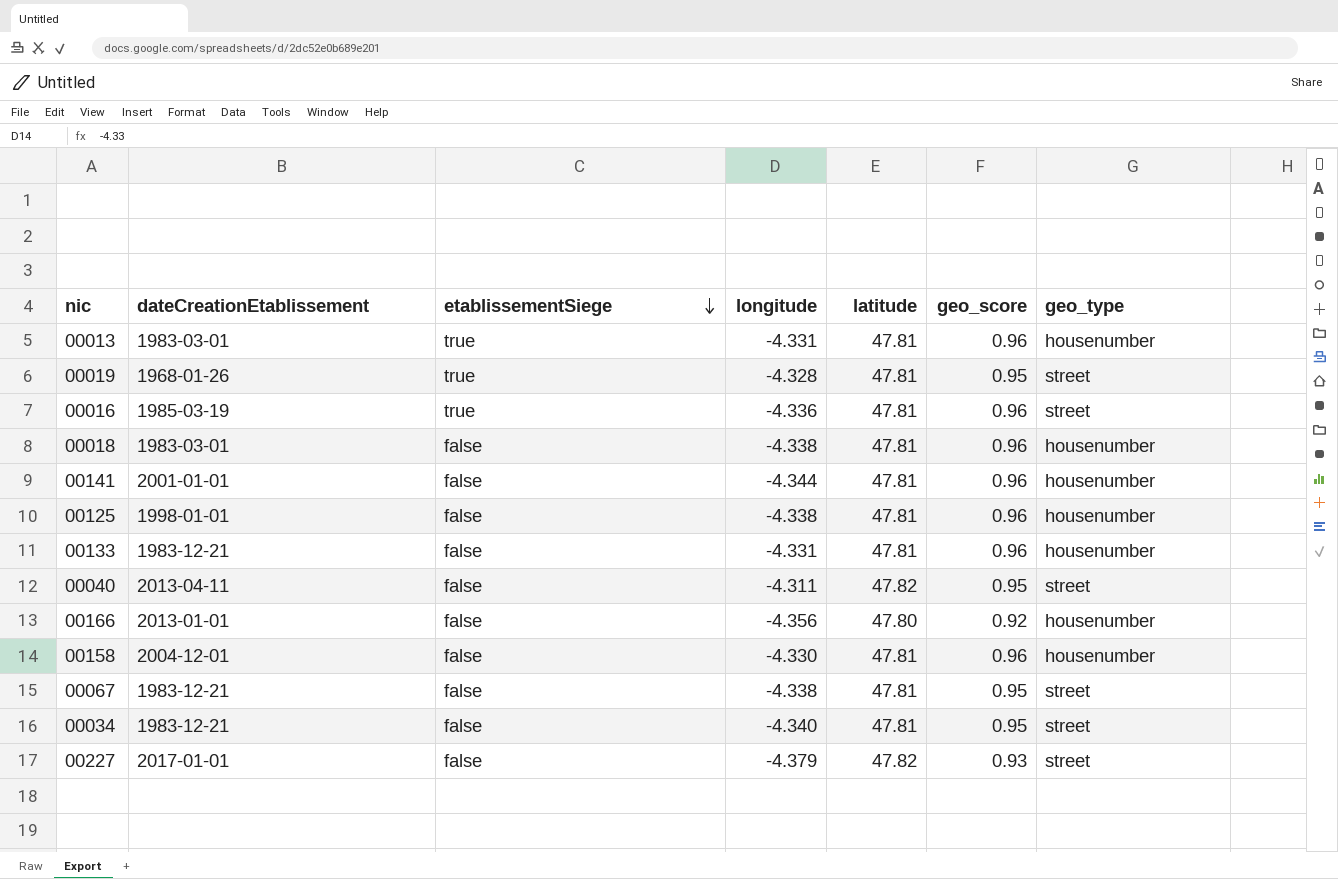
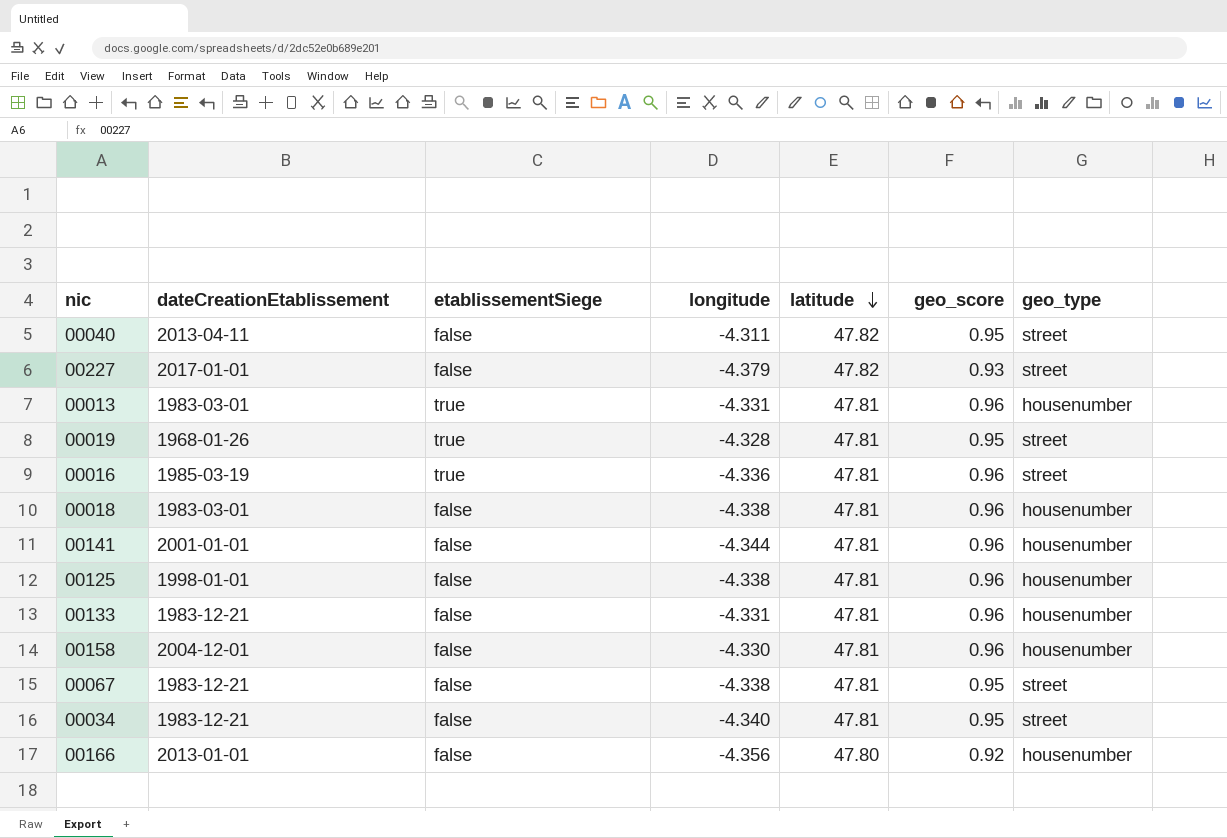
row order: etablissementSiege descending -> latitude descending

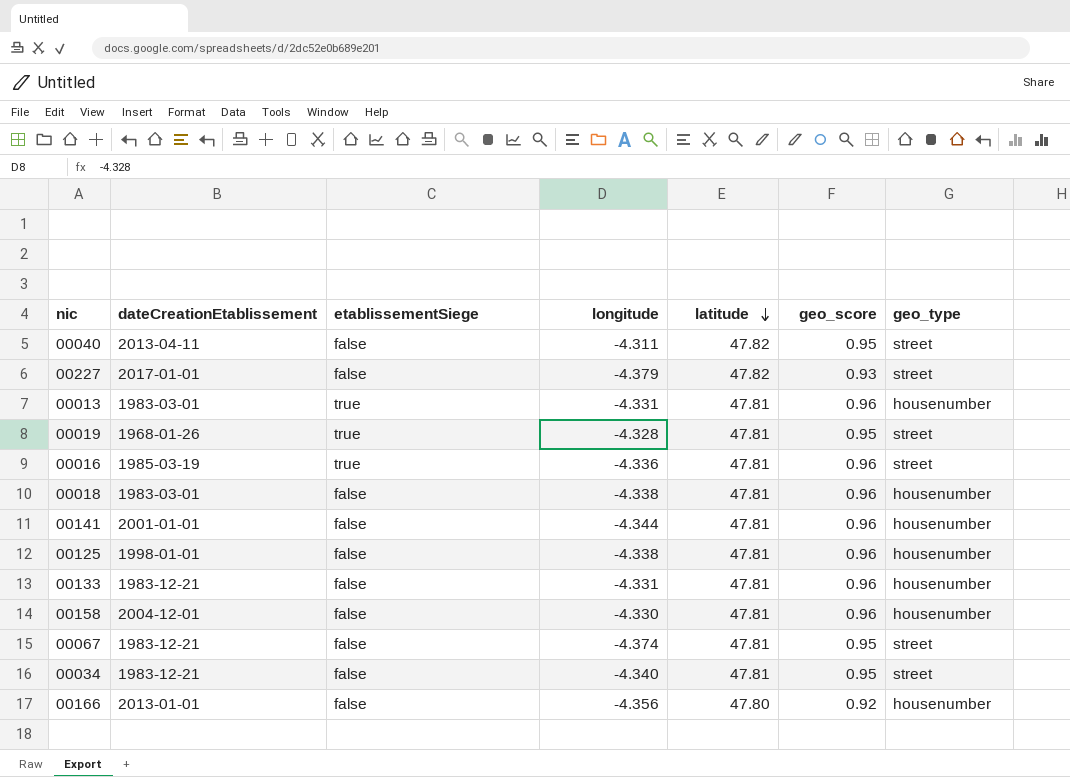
00067 | longitude: -4.338 -> -4.374

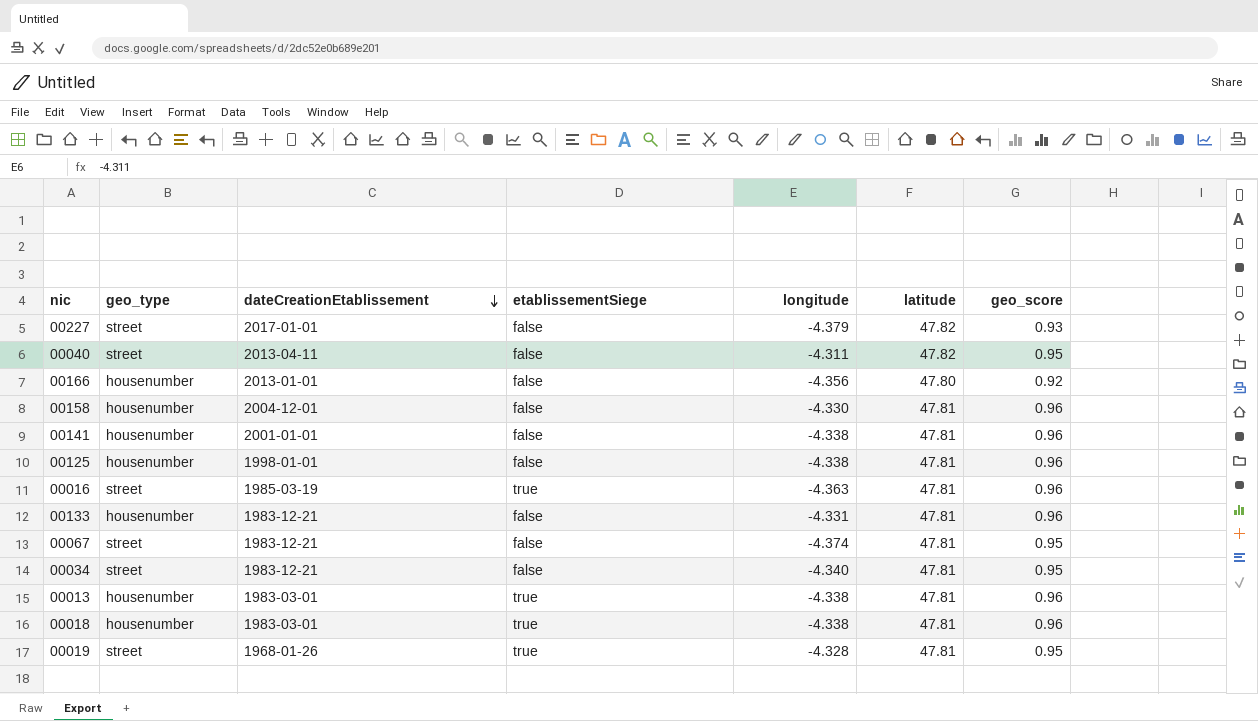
row order: latitude descending -> dateCreationEtablissement descending
column geo_type | position: 7 -> 2
00141 | longitude: -4.344 -> -4.338
00016 | longitude: -4.336 -> -4.363
00013 | longitude: -4.331 -> -4.338
00018 | etablissementSiege: false -> true

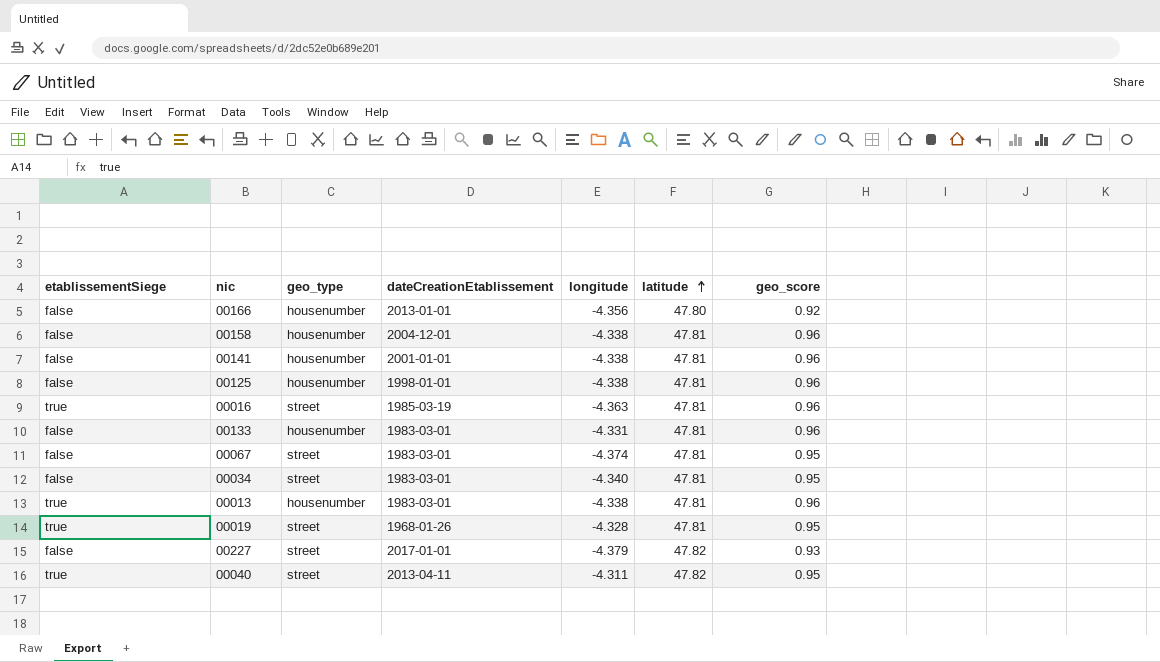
row order: dateCreationEtablissement descending -> latitude ascending
column etablissementSiege | position: 4 -> 1
row 00018: housenumber | 1983-03-01 | true | -4.338 | 47.81 | 0.96 -> none
00158 | longitude: -4.330 -> -4.338
00133 | dateCreationEtablissement: 1983-12-21 -> 1983-03-01
00067 | dateCreationEtablissement: 1983-12-21 -> 1983-03-01
00034 | dateCreationEtablissement: 1983-12-21 -> 1983-03-01
00040 | etablissementSiege: false -> true

